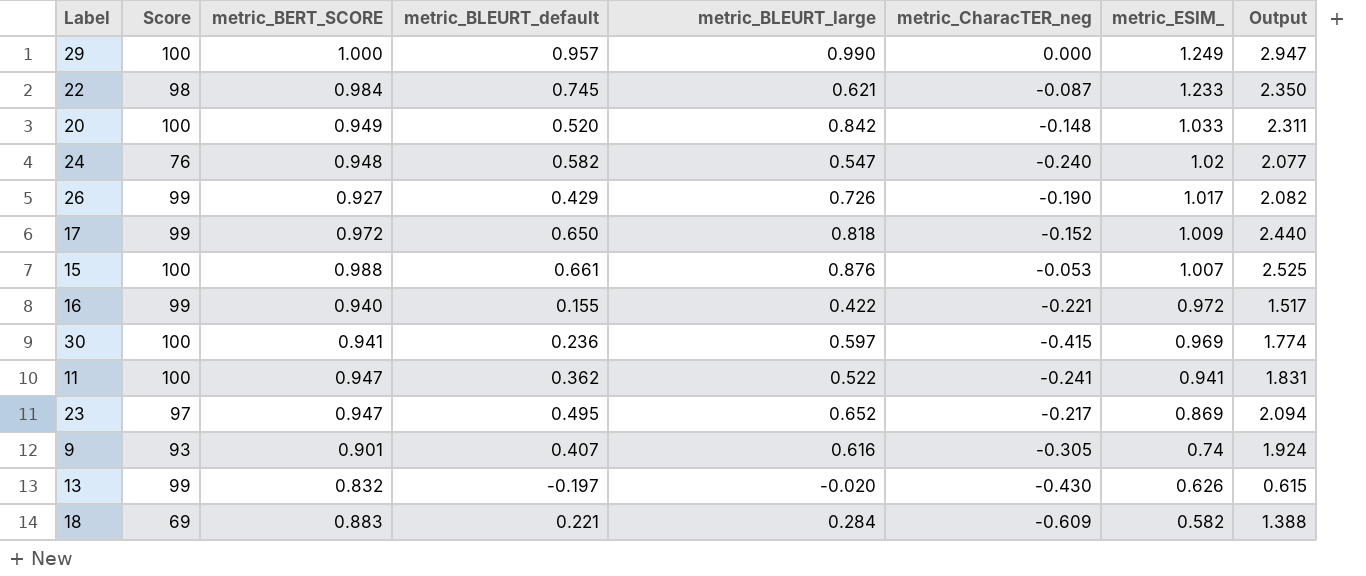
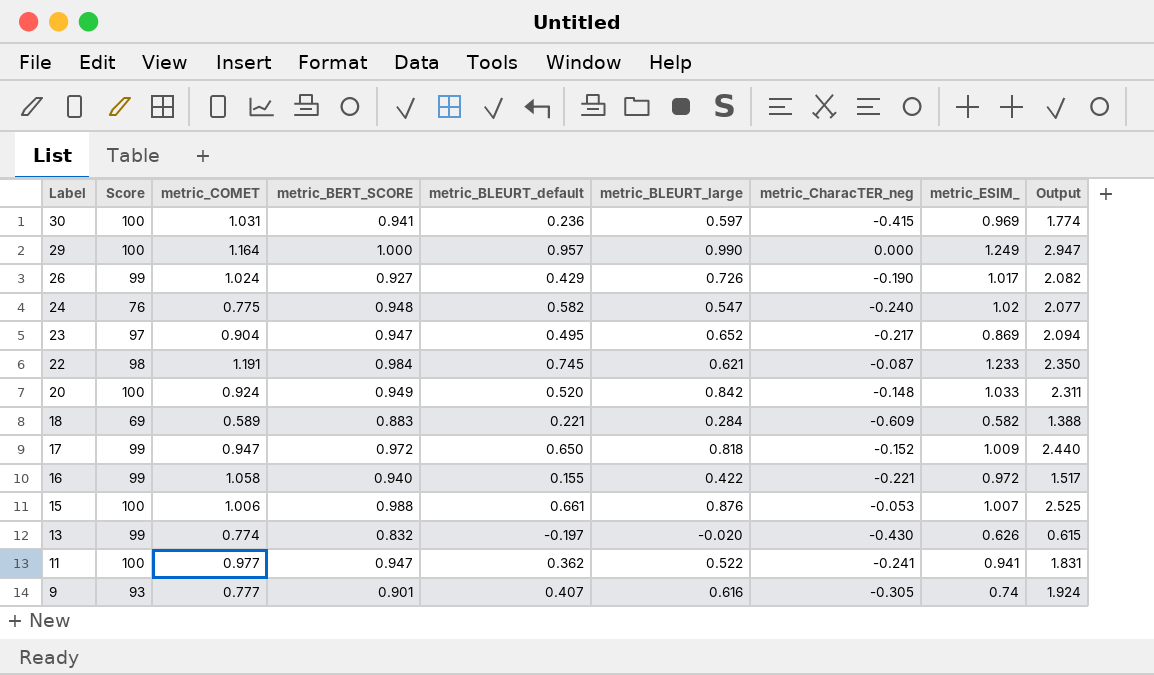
row order: metric_ESIM_ descending -> Label descending
column metric_COMET | position: none -> 3

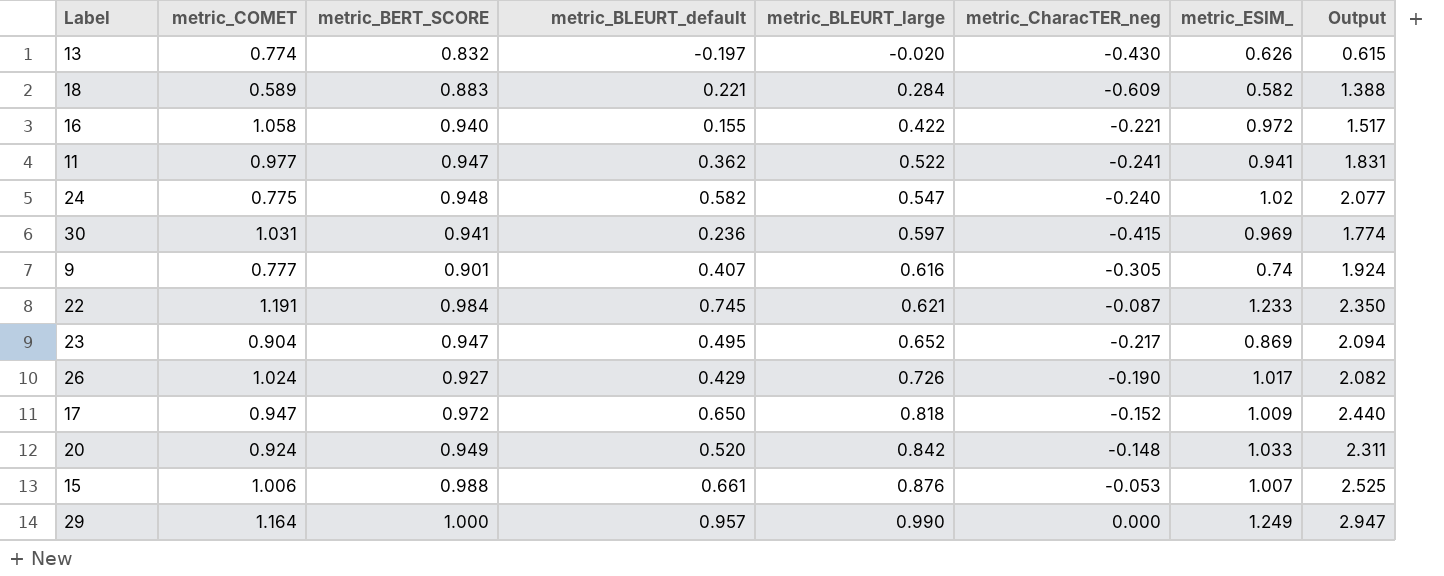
row order: Label descending -> metric_BLEURT_large ascending
column Score | position: 2 -> none

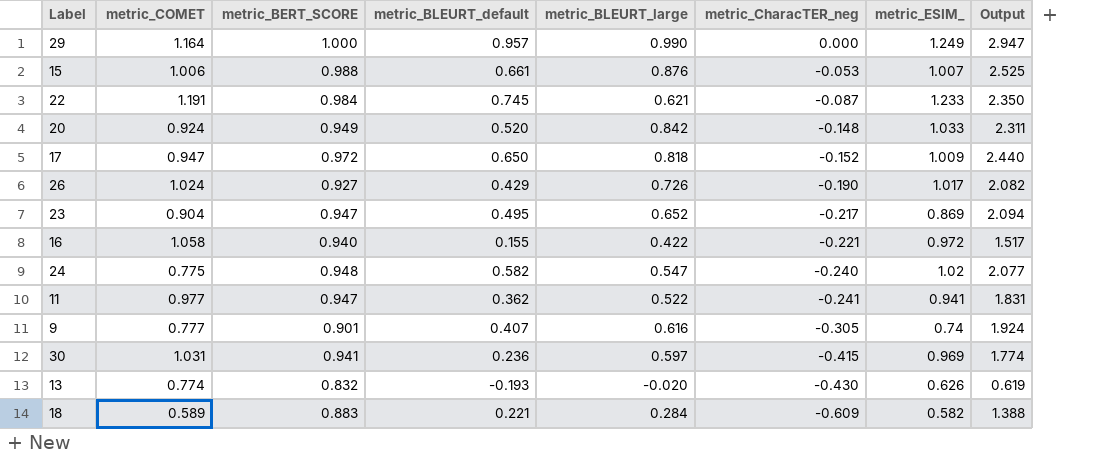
row order: metric_BLEURT_large ascending -> metric_CharacTER_neg descending
13 | metric_BLEURT_default: -0.197 -> -0.193
13 | Output: 0.615 -> 0.619

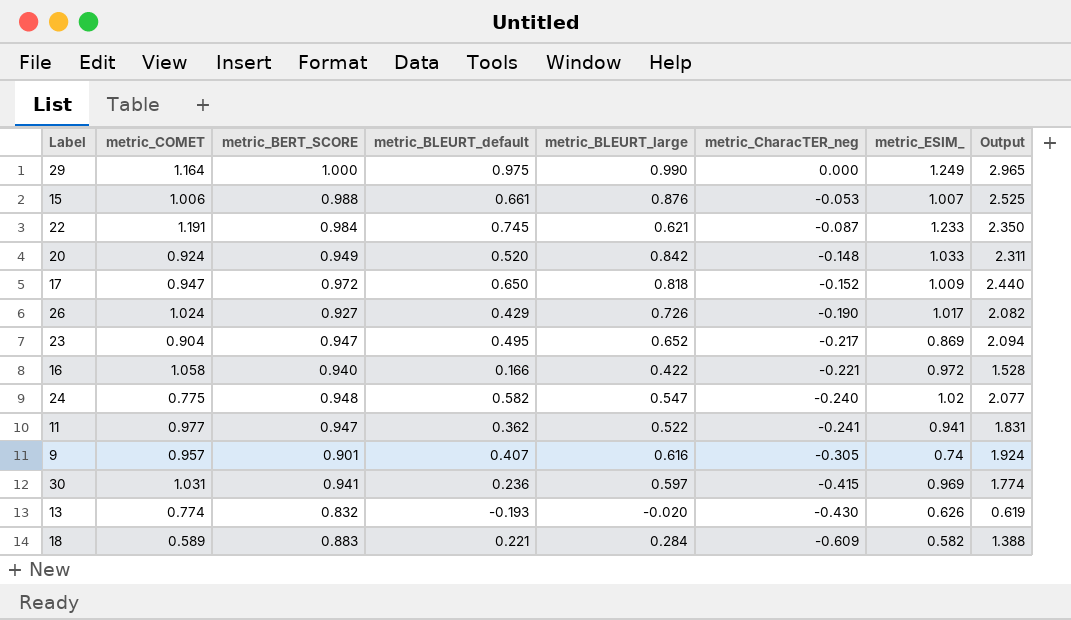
29 | metric_BLEURT_default: 0.957 -> 0.975
29 | Output: 2.947 -> 2.965
16 | metric_BLEURT_default: 0.155 -> 0.166
16 | Output: 1.517 -> 1.528
9 | metric_COMET: 0.777 -> 0.957

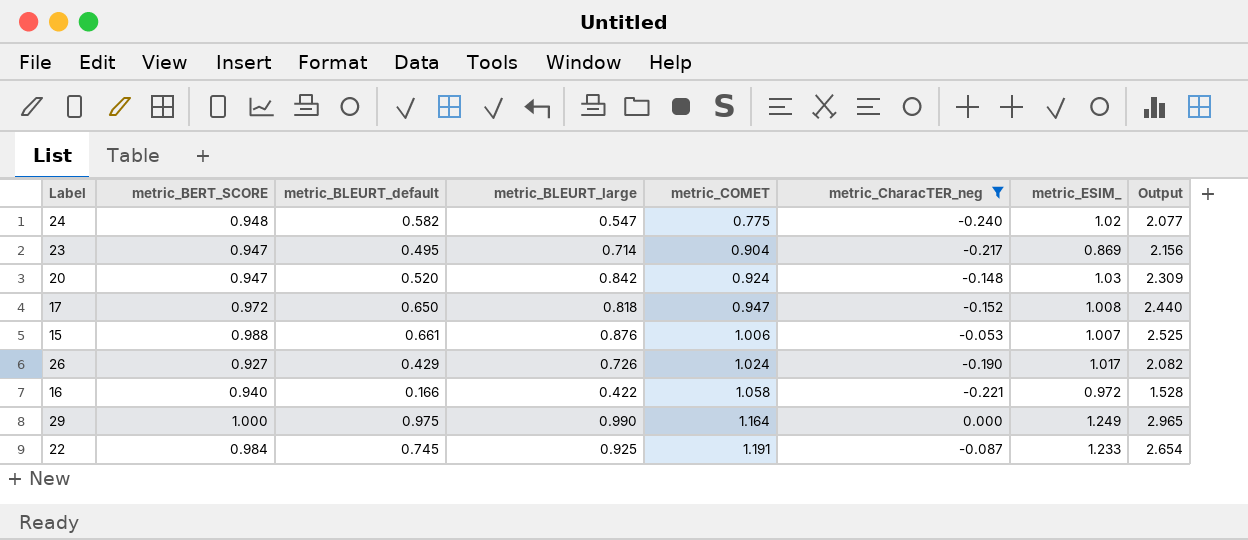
filter: none -> metric_CharacTER_neg >= -0.240
row order: metric_CharacTER_neg descending -> metric_COMET ascending
column metric_COMET | position: 2 -> 5
23 | metric_BLEURT_large: 0.652 -> 0.714
23 | Output: 2.094 -> 2.156
20 | metric_BERT_SCORE: 0.949 -> 0.947
20 | metric_ESIM_: 1.033 -> 1.03
20 | Output: 2.311 -> 2.309
17 | metric_ESIM_: 1.009 -> 1.008
22 | metric_BLEURT_large: 0.621 -> 0.925
22 | Output: 2.350 -> 2.654

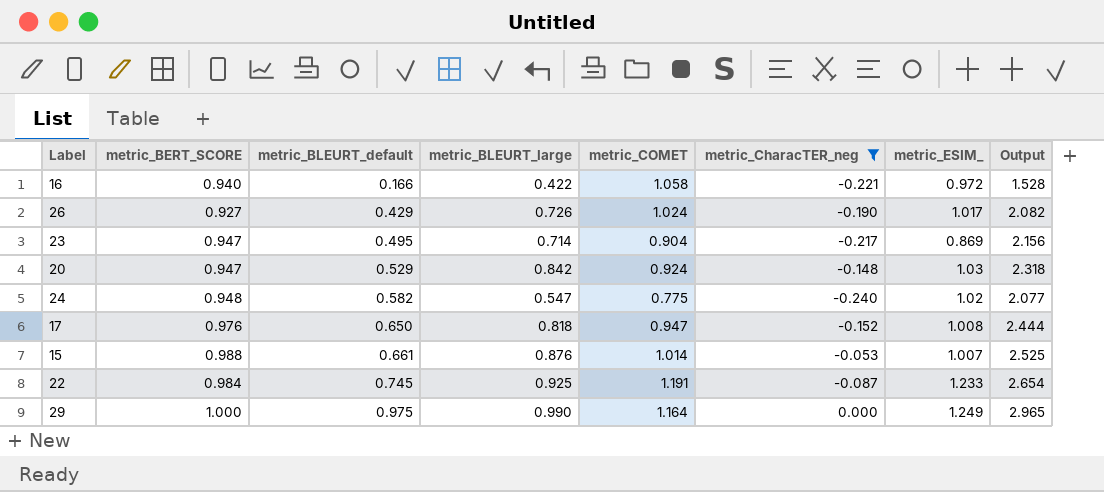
row order: metric_COMET ascending -> metric_BLEURT_default ascending
20 | metric_BLEURT_default: 0.520 -> 0.529
20 | Output: 2.309 -> 2.318
17 | metric_BERT_SCORE: 0.972 -> 0.976
17 | Output: 2.440 -> 2.444
15 | metric_COMET: 1.006 -> 1.014

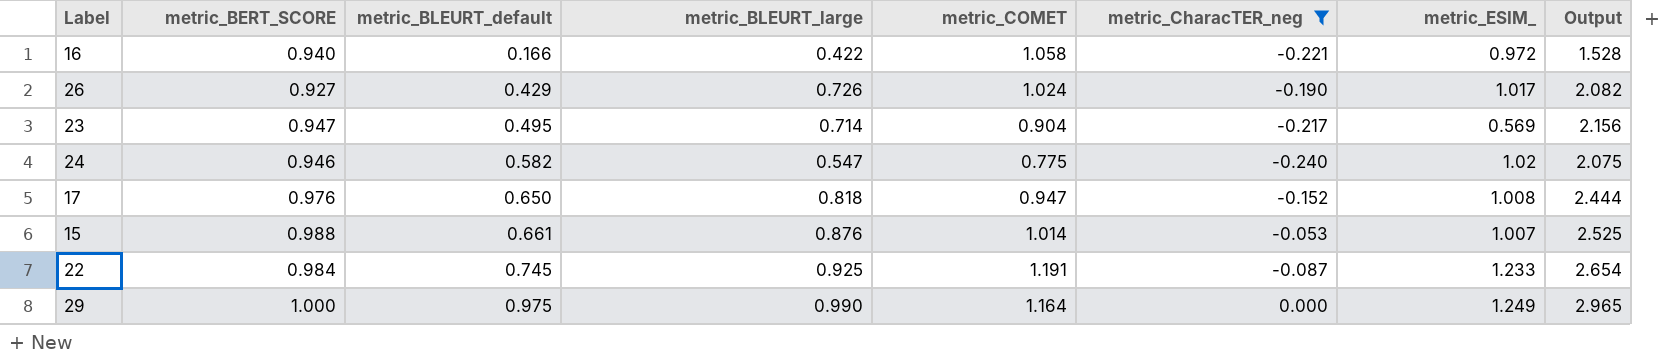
row 20: 0.947 | 0.529 | 0.842 | 0.924 | -0.148 | 1.03 | 2.318 -> none
23 | metric_ESIM_: 0.869 -> 0.569
24 | metric_BERT_SCORE: 0.948 -> 0.946
24 | Output: 2.077 -> 2.075

